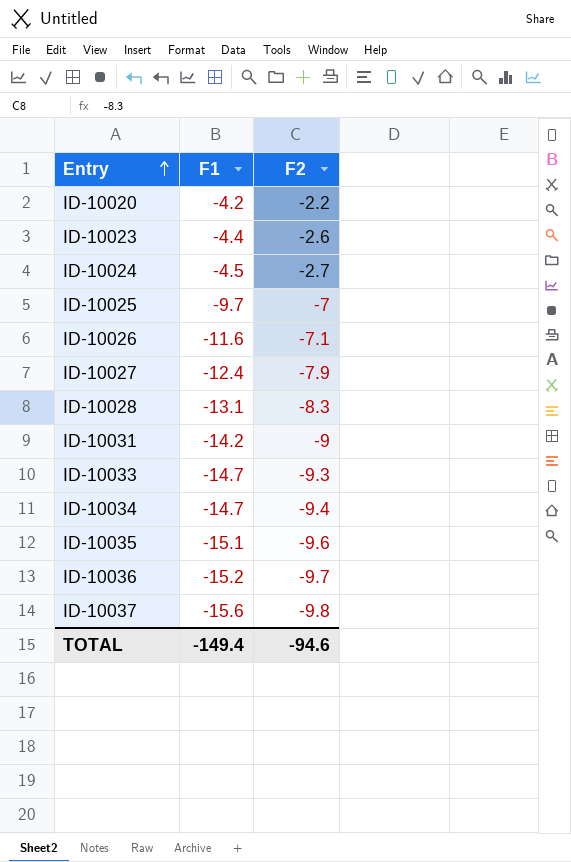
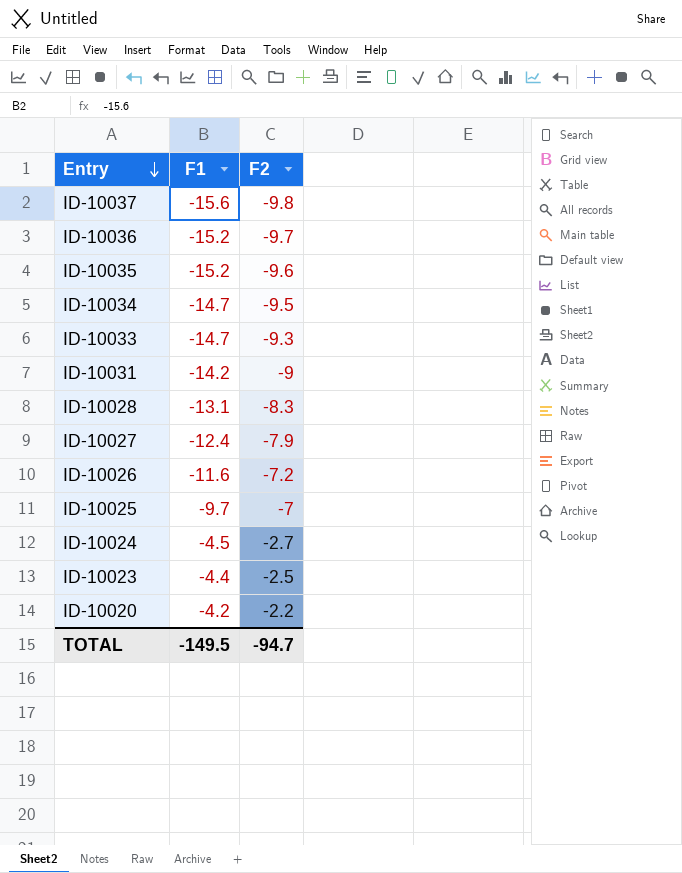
row order: Entry ascending -> Entry descending
ID-10035 | F1: -15.1 -> -15.2
ID-10034 | F2: -9.4 -> -9.5
ID-10026 | F2: -7.1 -> -7.2
ID-10023 | F2: -2.6 -> -2.5
TOTAL | F1: -149.4 -> -149.5
TOTAL | F2: -94.6 -> -94.7

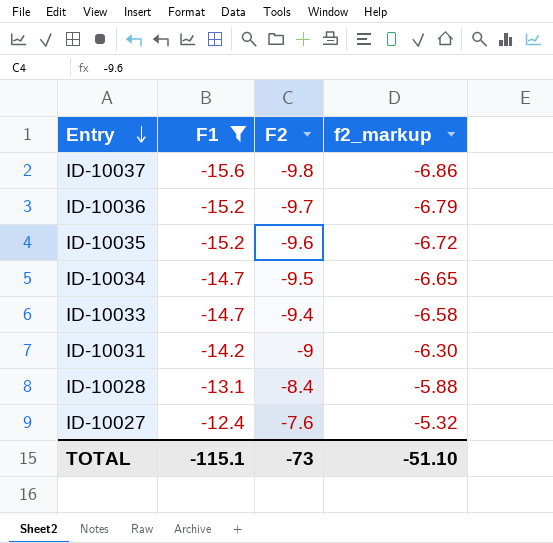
filter: none -> F1 <= -12.4
column f2_markup | formula: none -> [F2] * 0.7
ID-10033 | F2: -9.3 -> -9.4
ID-10028 | F2: -8.3 -> -8.4
ID-10027 | F2: -7.9 -> -7.6
TOTAL | F1: -149.5 -> -115.1
TOTAL | F2: -94.7 -> -73

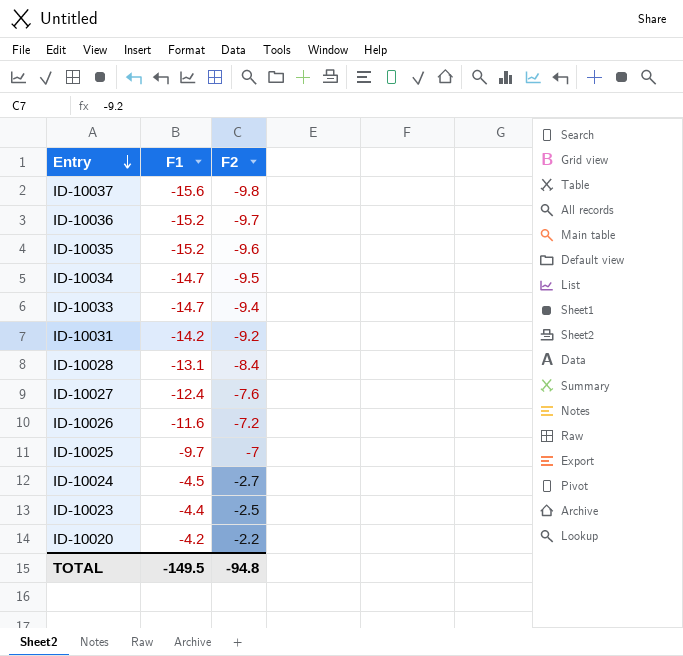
filter: F1 <= -12.4 -> none
column f2_markup | formula: [F2] * 0.7 -> none
ID-10031 | F2: -9 -> -9.2
TOTAL | F1: -115.1 -> -149.5
TOTAL | F2: -73 -> -94.8

